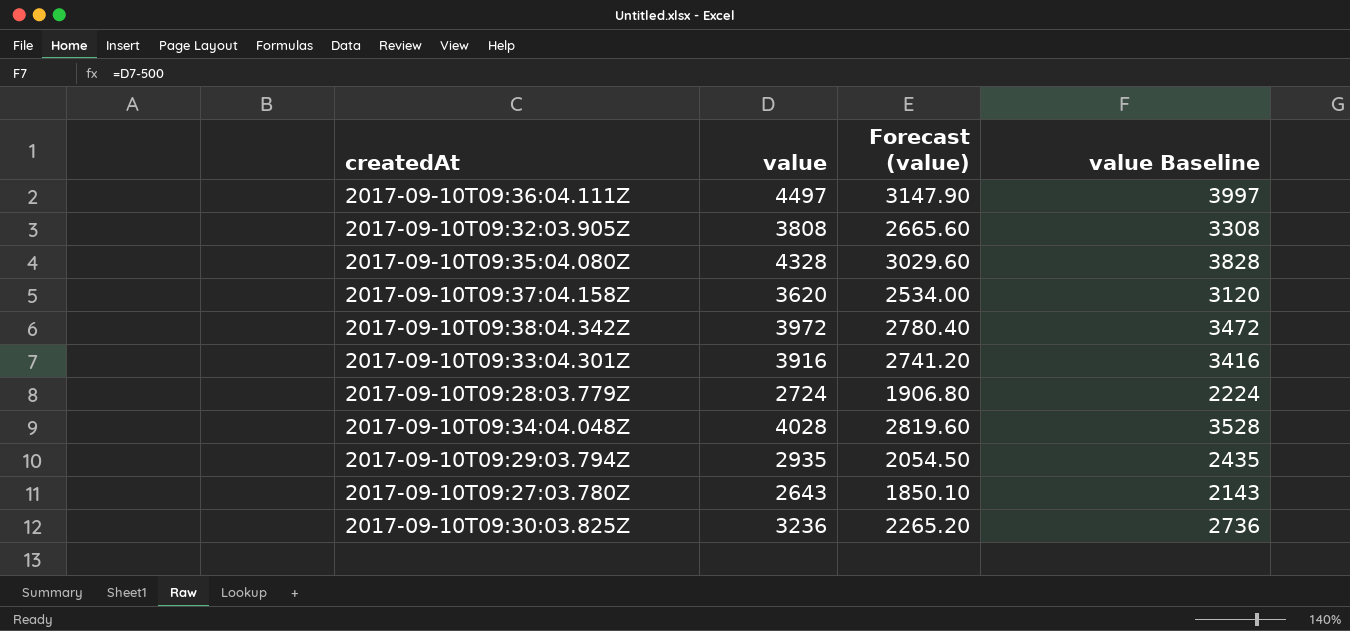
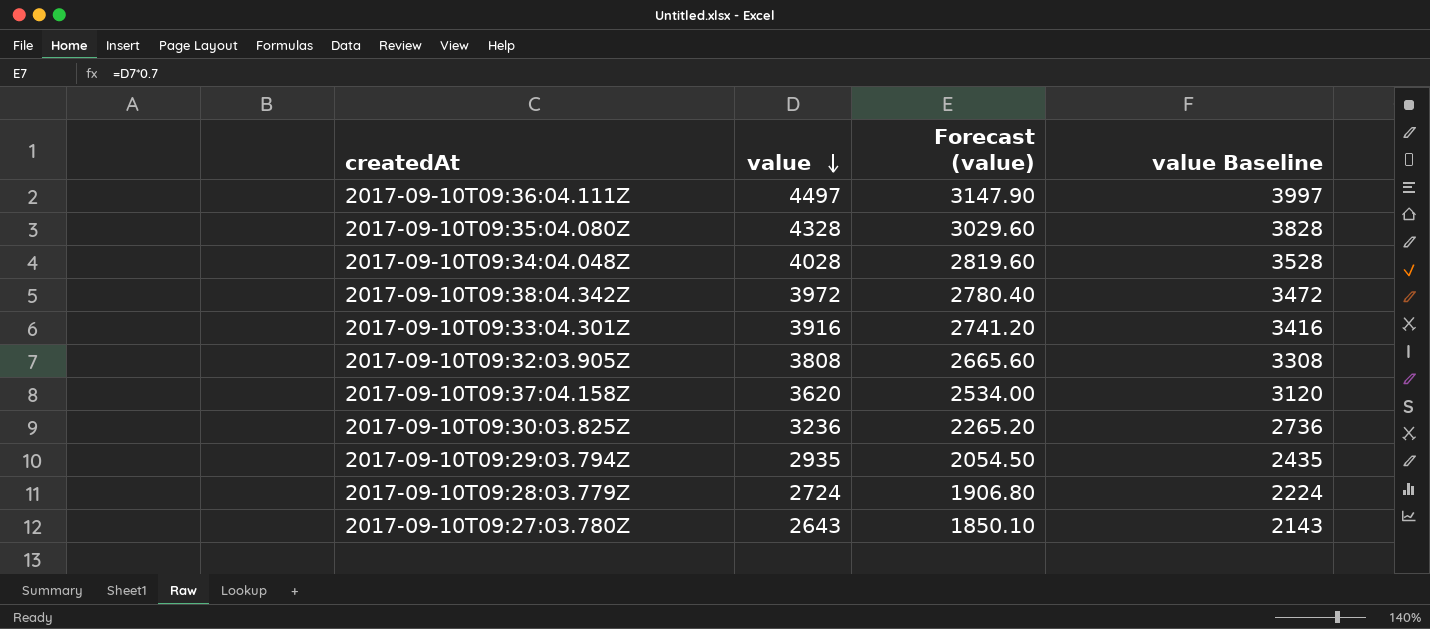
row order: none -> value descending

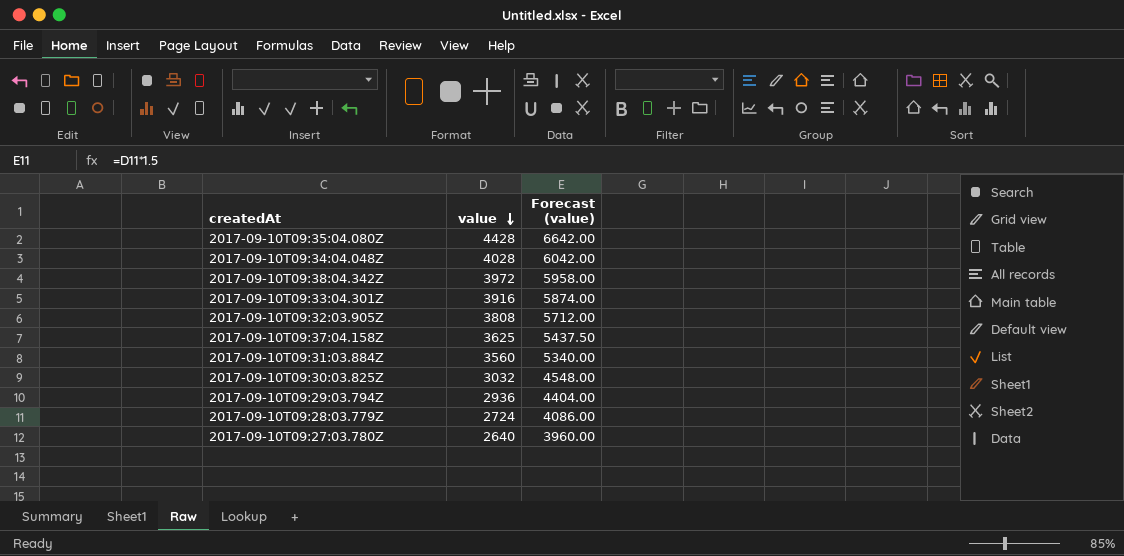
column value Baseline | formula: [value] - 500 -> none
column Forecast (value) | formula: [value] * 0.7 -> [value] * 1.5
row 2017-09-10T09:36:04.111Z: 4497 | 3147.90 | 3997 -> none
2017-09-10T09:35:04.080Z | value: 4328 -> 4428
2017-09-10T09:37:04.158Z | value: 3620 -> 3625
row 2017-09-10T09:31:03.884Z: none -> 3560 | 5340.00
2017-09-10T09:30:03.825Z | value: 3236 -> 3032
2017-09-10T09:29:03.794Z | value: 2935 -> 2936
2017-09-10T09:27:03.780Z | value: 2643 -> 2640

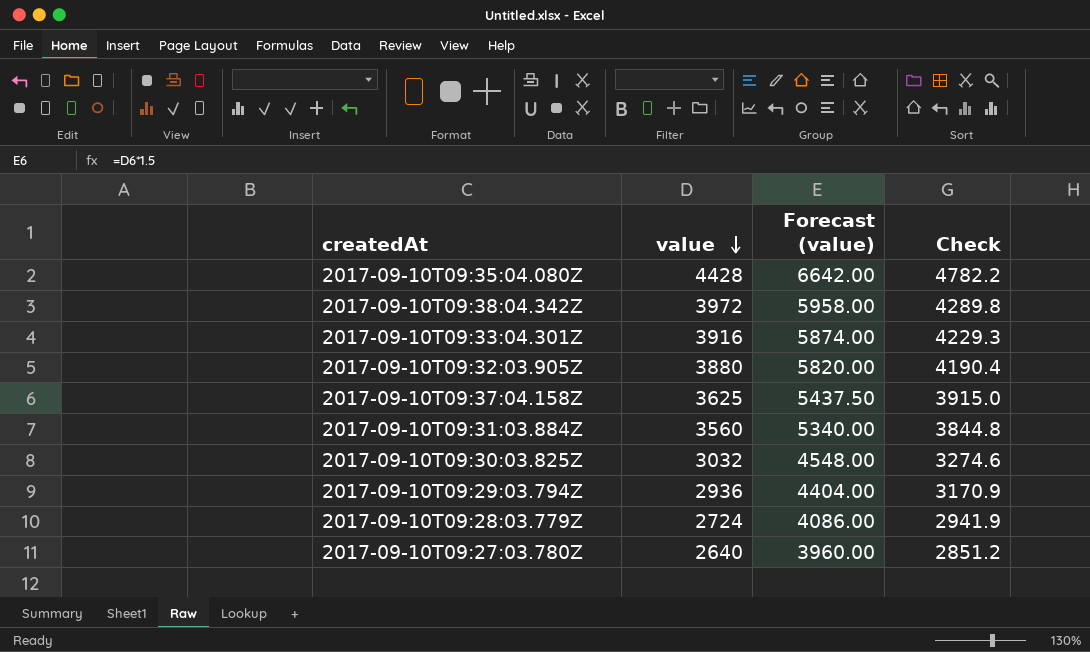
column Check | formula: none -> [value] * 1.08
row 2017-09-10T09:34:04.048Z: 4028 | 6042.00 -> none
2017-09-10T09:32:03.905Z | value: 3808 -> 3880
2017-09-10T09:32:03.905Z | Forecast (value): 5712.00 -> 5820.00

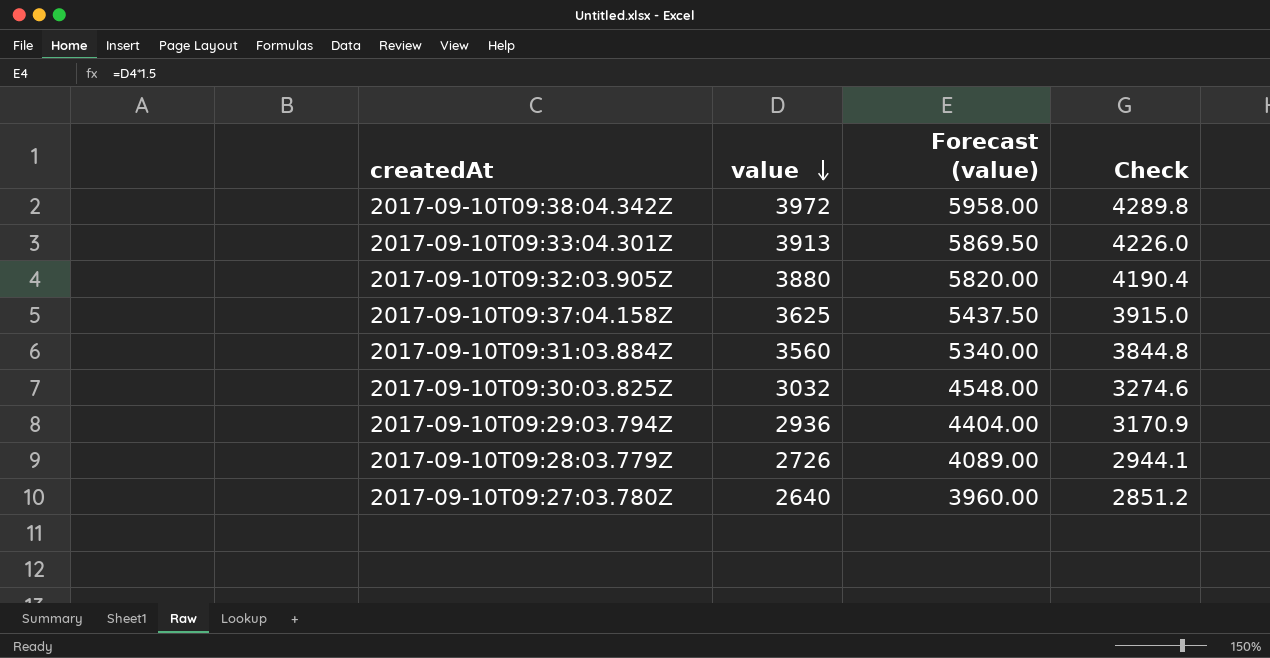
row 2017-09-10T09:35:04.080Z: 4428 | 6642.00 | 4782.2 -> none
2017-09-10T09:33:04.301Z | value: 3916 -> 3913
2017-09-10T09:33:04.301Z | Forecast (value): 5874.00 -> 5869.50
2017-09-10T09:33:04.301Z | Check: 4229.3 -> 4226.0
2017-09-10T09:28:03.779Z | value: 2724 -> 2726
2017-09-10T09:28:03.779Z | Forecast (value): 4086.00 -> 4089.00
2017-09-10T09:28:03.779Z | Check: 2941.9 -> 2944.1

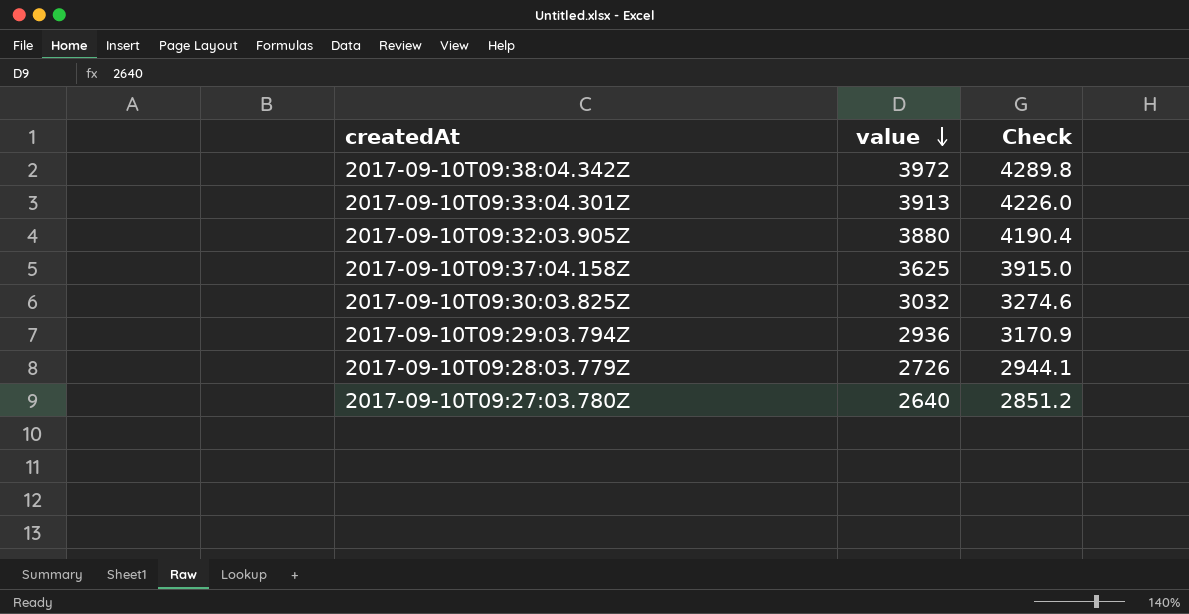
column Forecast (value) | formula: [value] * 1.5 -> none
row 2017-09-10T09:31:03.884Z: 3560 | 5340.00 | 3844.8 -> none

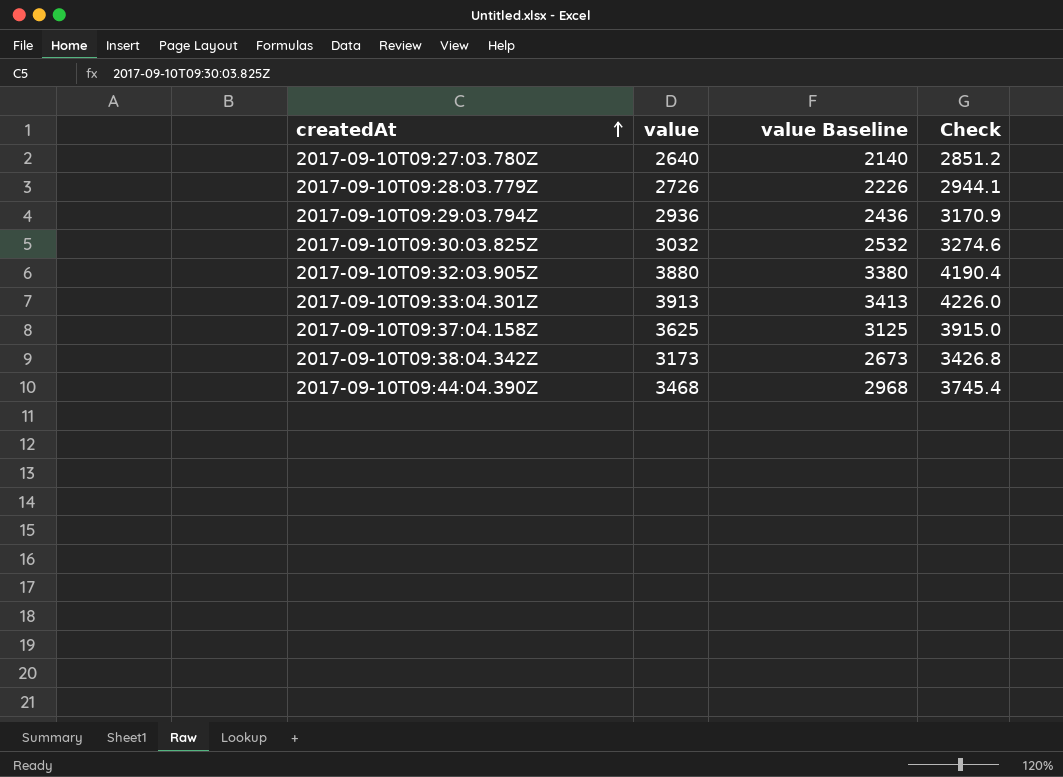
row order: value descending -> createdAt ascending
column value Baseline | formula: none -> [value] - 500
2017-09-10T09:38:04.342Z | value: 3972 -> 3173
2017-09-10T09:38:04.342Z | Check: 4289.8 -> 3426.8
row 2017-09-10T09:44:04.390Z: none -> 3468 | 2968 | 3745.4

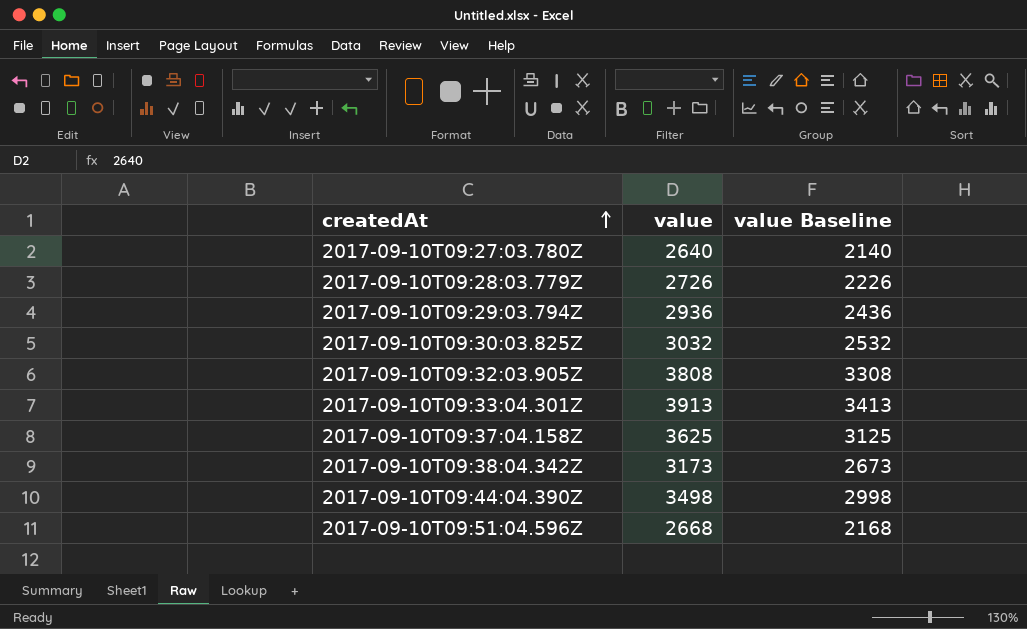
column Check | formula: [value] * 1.08 -> none
2017-09-10T09:32:03.905Z | value: 3880 -> 3808
2017-09-10T09:32:03.905Z | value Baseline: 3380 -> 3308
2017-09-10T09:44:04.390Z | value: 3468 -> 3498
2017-09-10T09:44:04.390Z | value Baseline: 2968 -> 2998
row 2017-09-10T09:51:04.596Z: none -> 2668 | 2168

